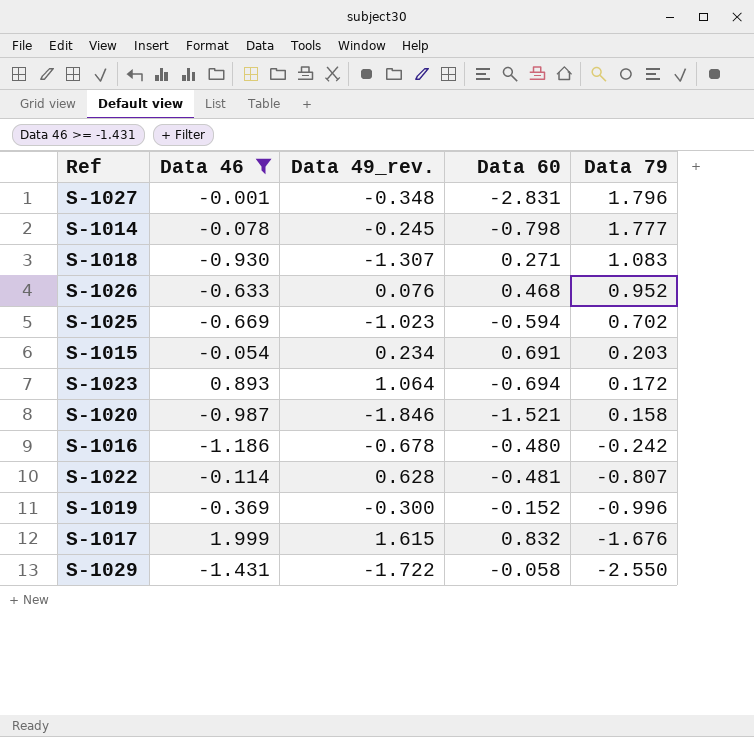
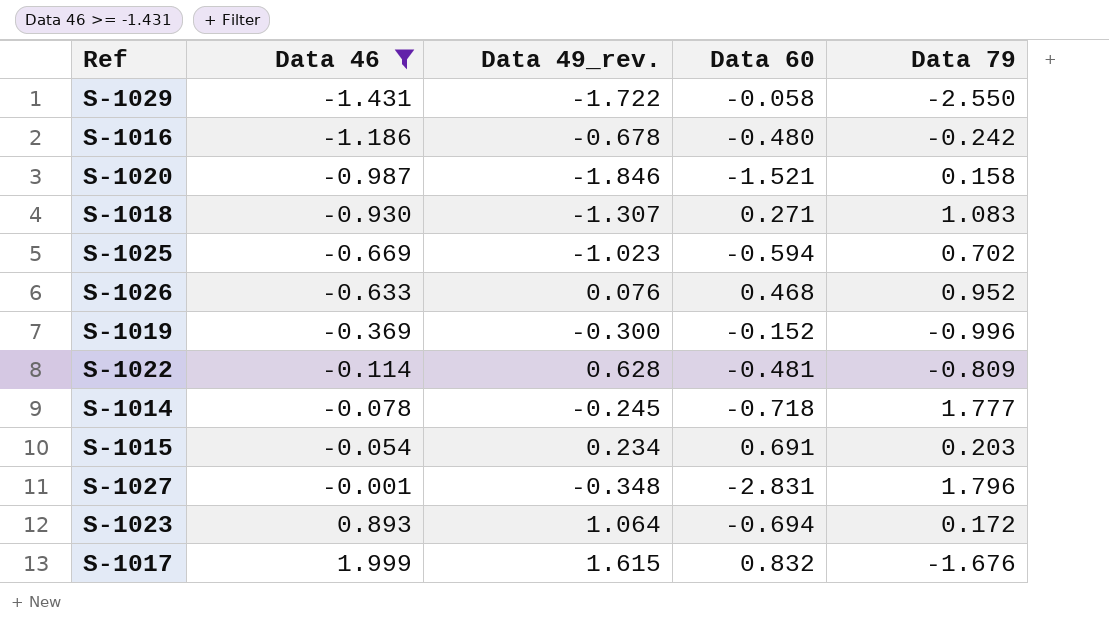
row order: Data 79 descending -> Data 46 ascending
S-1022 | Data 79: -0.807 -> -0.809
S-1014 | Data 60: -0.798 -> -0.718

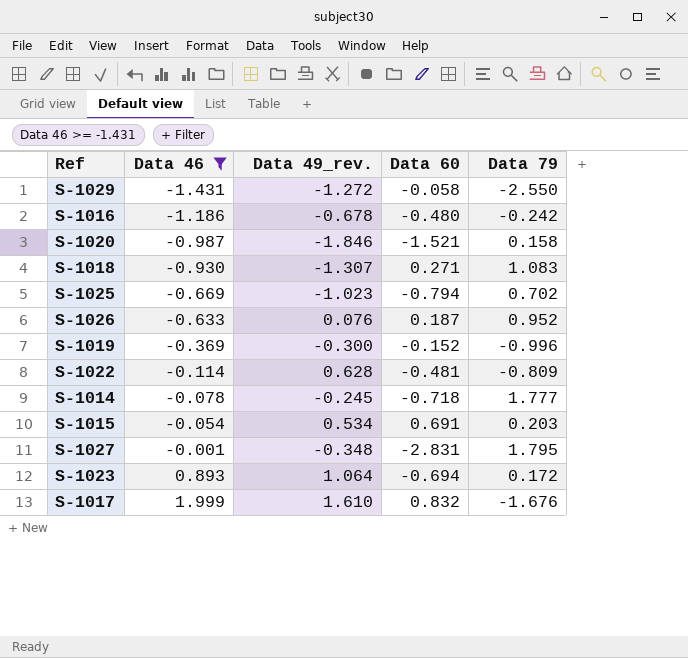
S-1029 | Data 49_rev.: -1.722 -> -1.272
S-1025 | Data 60: -0.594 -> -0.794
S-1026 | Data 60: 0.468 -> 0.187
S-1015 | Data 49_rev.: 0.234 -> 0.534
S-1027 | Data 79: 1.796 -> 1.795
S-1017 | Data 49_rev.: 1.615 -> 1.610

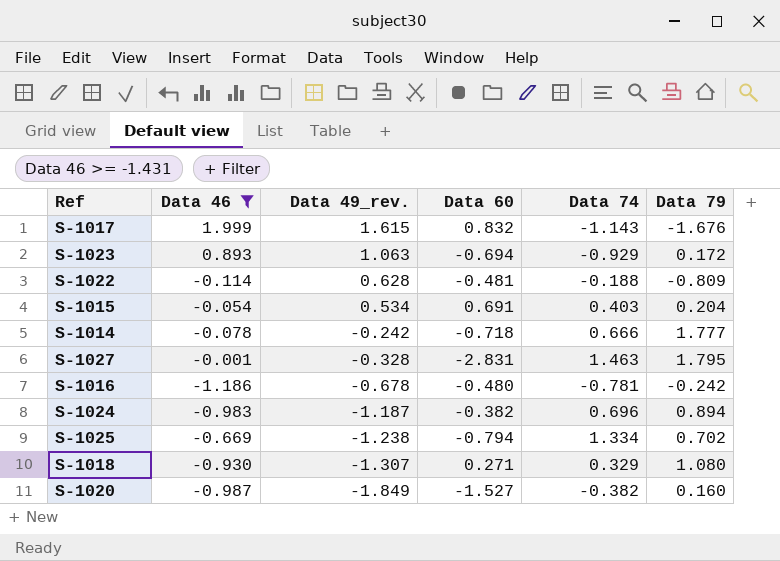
row order: Data 46 ascending -> Data 49_rev. descending
column Data 74 | position: none -> 5
row S-1029: -1.431 | -1.272 | -0.058 | -2.550 -> none
row S-1026: -0.633 | 0.076 | 0.187 | 0.952 -> none
row S-1019: -0.369 | -0.300 | -0.152 | -0.996 -> none
S-1017 | Data 49_rev.: 1.610 -> 1.615
S-1023 | Data 49_rev.: 1.064 -> 1.063
S-1015 | Data 79: 0.203 -> 0.204
S-1014 | Data 49_rev.: -0.245 -> -0.242
S-1027 | Data 49_rev.: -0.348 -> -0.328
row S-1024: none -> -0.983 | -1.187 | -0.382 | 0.696 | 0.894
S-1025 | Data 49_rev.: -1.023 -> -1.238
S-1018 | Data 79: 1.083 -> 1.080
S-1020 | Data 49_rev.: -1.846 -> -1.849
S-1020 | Data 60: -1.521 -> -1.527
S-1020 | Data 79: 0.158 -> 0.160

